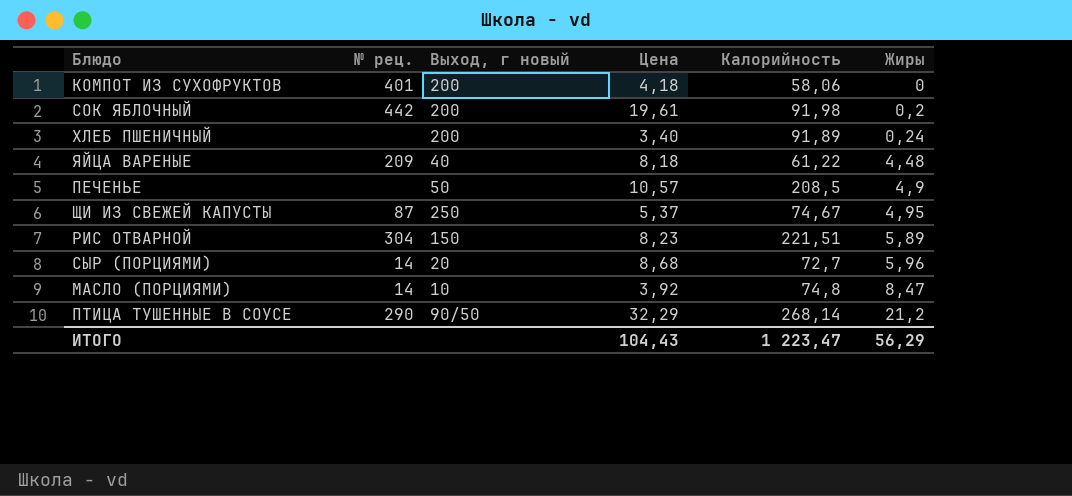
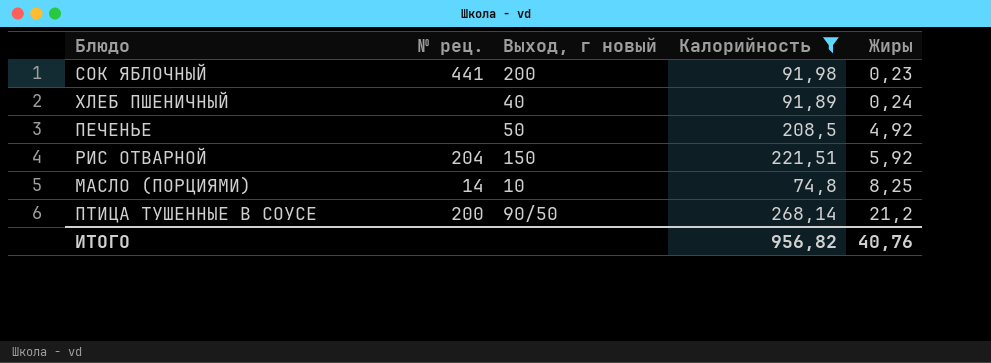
filter: none -> Калорийность >= 74,8
column Цена | position: 4 -> none
СОК ЯБЛОЧНЫЙ | № рец.: 442 -> 441
СОК ЯБЛОЧНЫЙ | Жиры: 0,2 -> 0,23
ХЛЕБ ПШЕНИЧНЫЙ | Выход, г новый: 200 -> 40
ПЕЧЕНЬЕ | Жиры: 4,9 -> 4,92
РИС ОТВАРНОЙ | № рец.: 304 -> 204
РИС ОТВАРНОЙ | Жиры: 5,89 -> 5,92
МАСЛО (ПОРЦИЯМИ) | Жиры: 8,47 -> 8,25
ПТИЦА ТУШЕННЫЕ В СОУСЕ | № рец.: 290 -> 200
ИТОГО | Калорийность: 1 223,47 -> 956,82
ИТОГО | Жиры: 56,29 -> 40,76

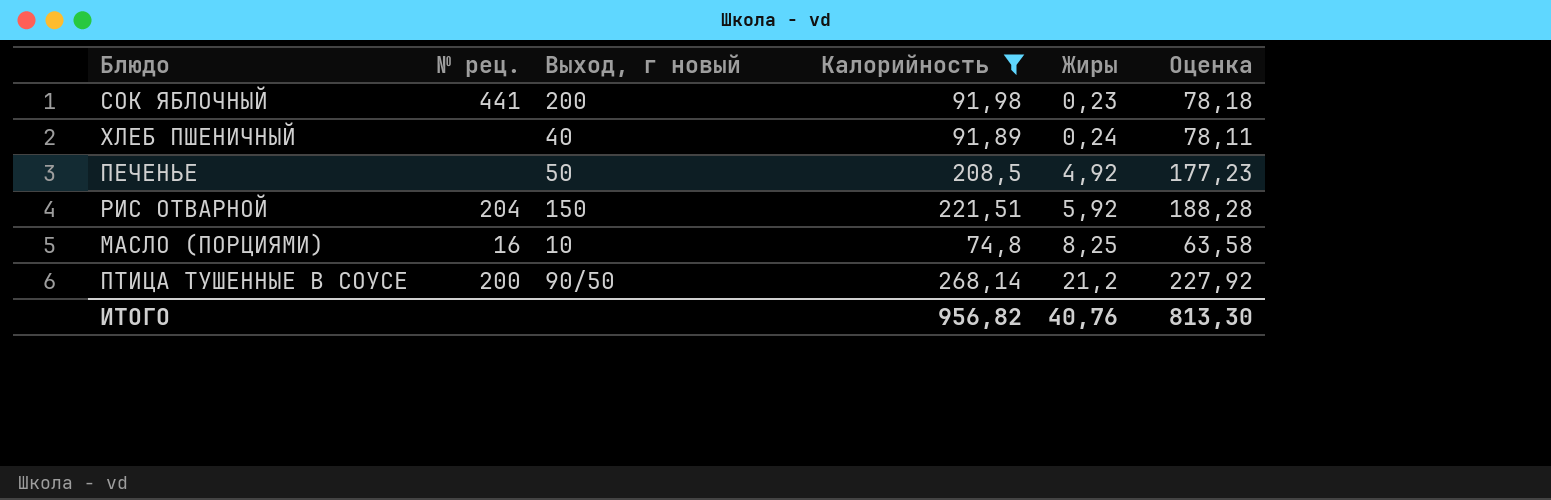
column Оценка | formula: none -> [Калорийность] * 0,85
МАСЛО (ПОРЦИЯМИ) | № рец.: 14 -> 16

